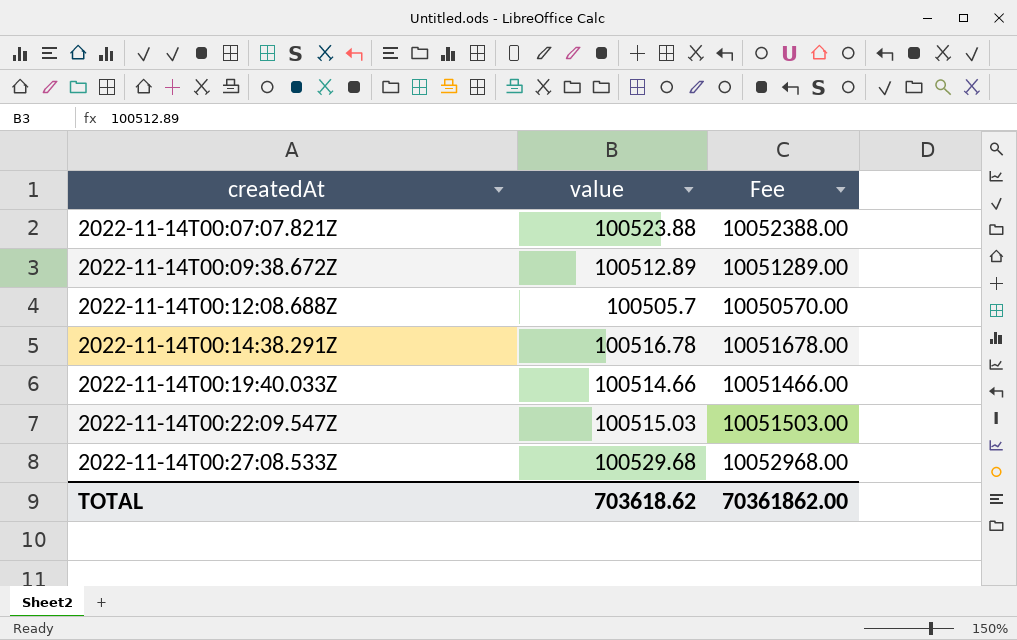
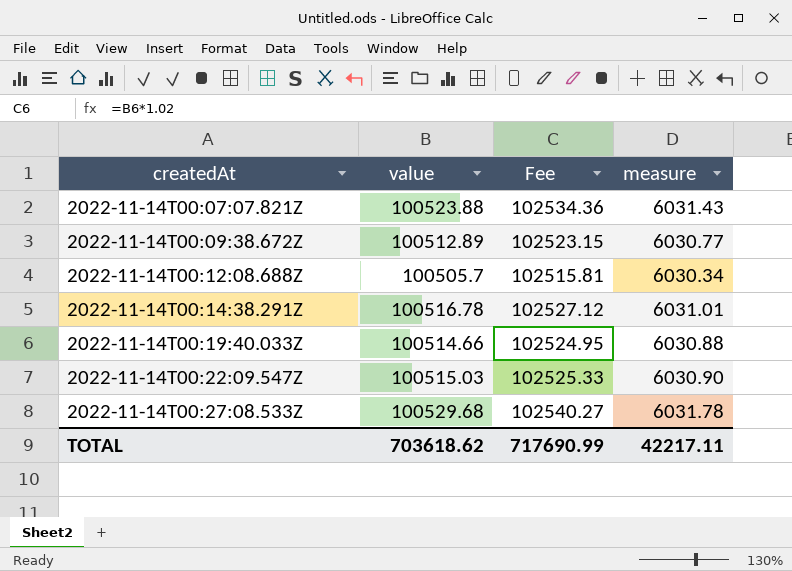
column Fee | formula: [value] * 100 -> [value] * 1.02
column measure | formula: none -> [value] * 0.06
TOTAL | Fee: 70361862.00 -> 717690.99

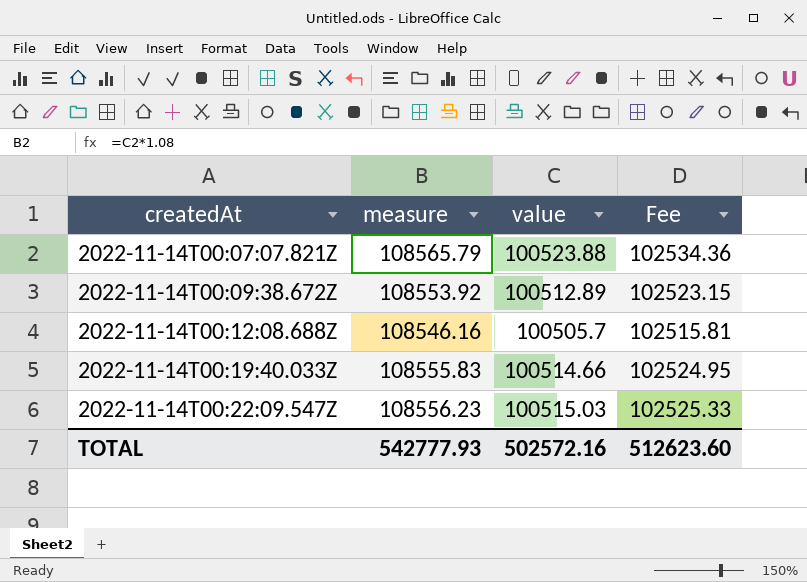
column measure | formula: [value] * 0.06 -> [value] * 1.08
column measure | position: 4 -> 2
row 2022-11-14T00:14:38.291Z: 100516.78 | 102527.12 | 6031.01 -> none
row 2022-11-14T00:27:08.533Z: 100529.68 | 102540.27 | 6031.78 -> none
TOTAL | measure: 42217.11 -> 542777.93
TOTAL | value: 703618.62 -> 502572.16
TOTAL | Fee: 717690.99 -> 512623.60

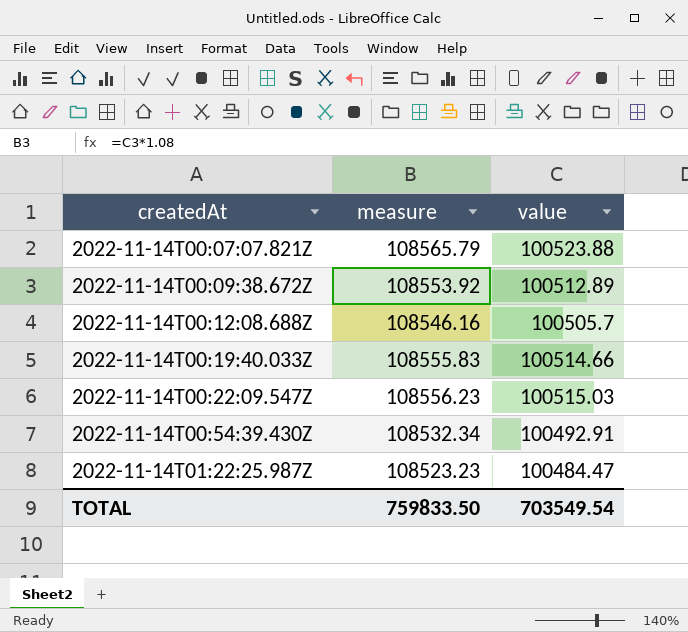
column Fee | formula: [value] * 1.02 -> none
row 2022-11-14T00:54:39.430Z: none -> 108532.34 | 100492.91
row 2022-11-14T01:22:25.987Z: none -> 108523.23 | 100484.47
TOTAL | measure: 542777.93 -> 759833.50
TOTAL | value: 502572.16 -> 703549.54

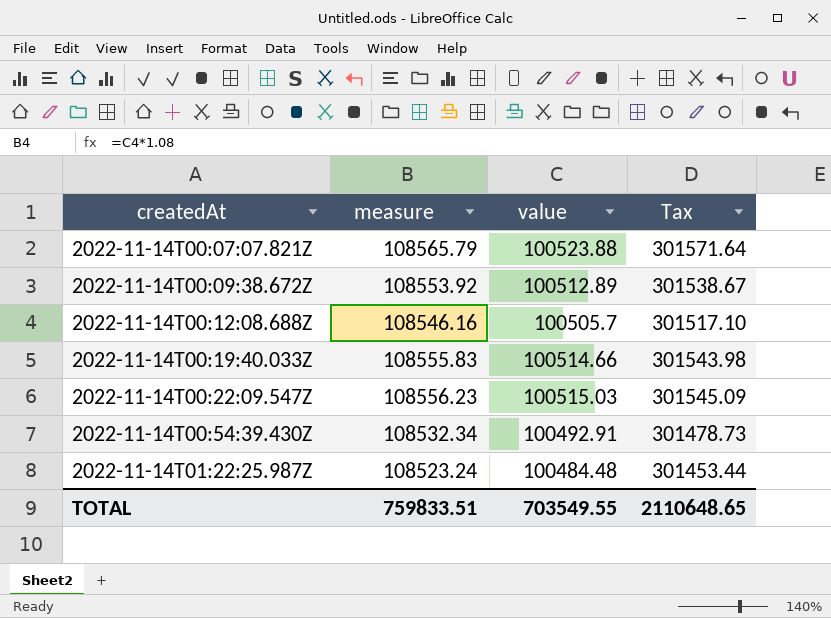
column Tax | formula: none -> [value] * 3
2022-11-14T01:22:25.987Z | measure: 108523.23 -> 108523.24
2022-11-14T01:22:25.987Z | value: 100484.47 -> 100484.48
TOTAL | measure: 759833.50 -> 759833.51
TOTAL | value: 703549.54 -> 703549.55

